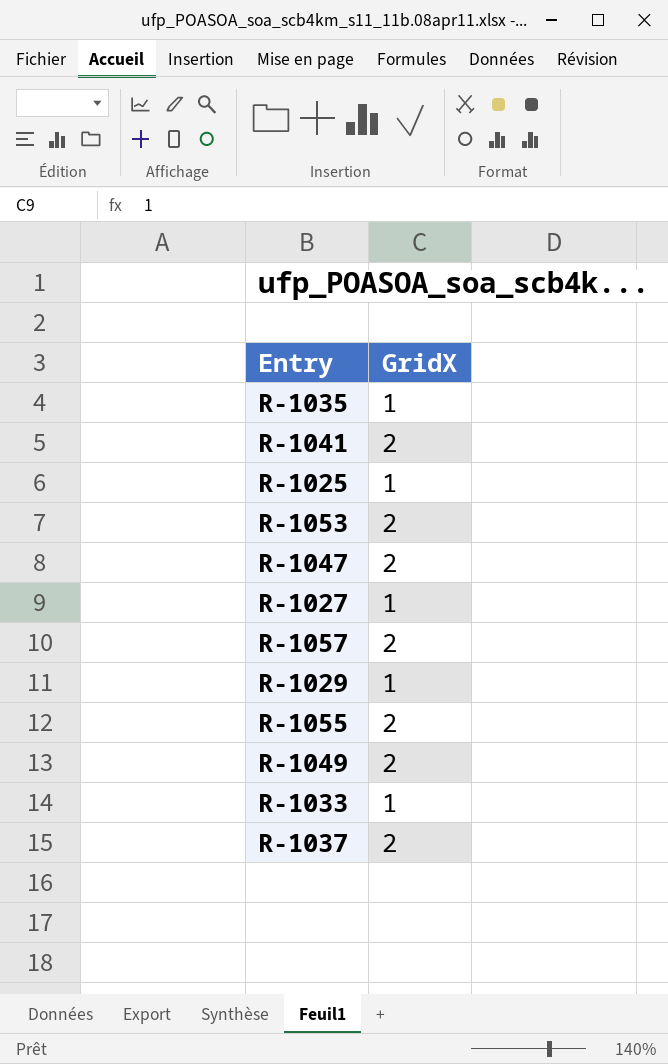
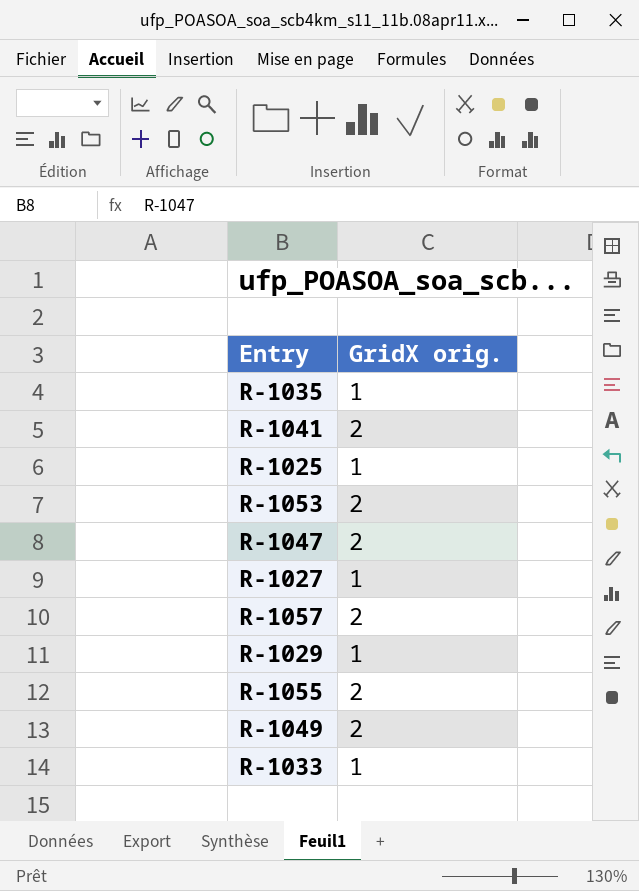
column name: GridX -> GridX orig.
row R-1037: 2 -> none

